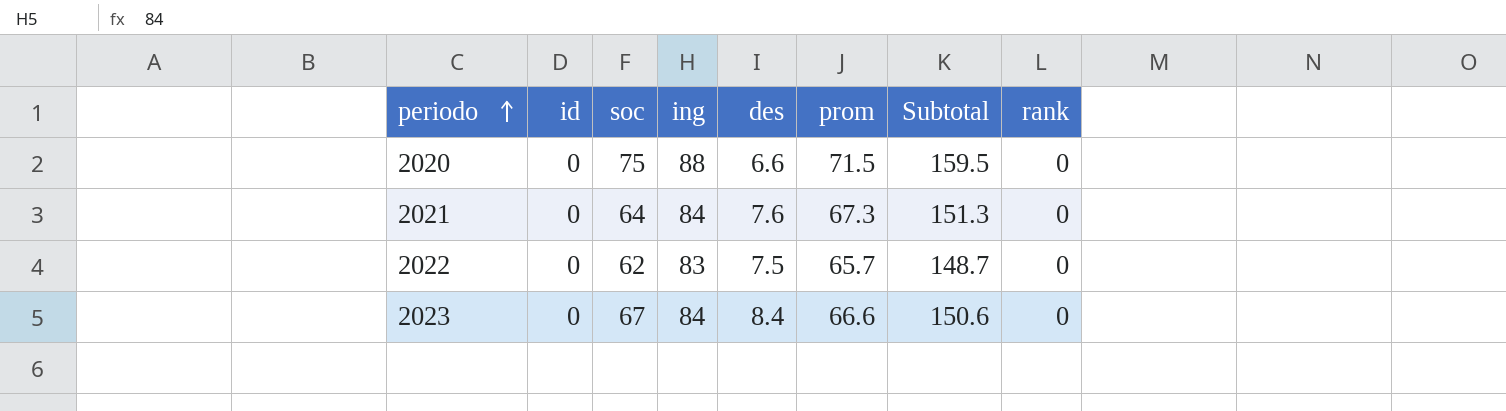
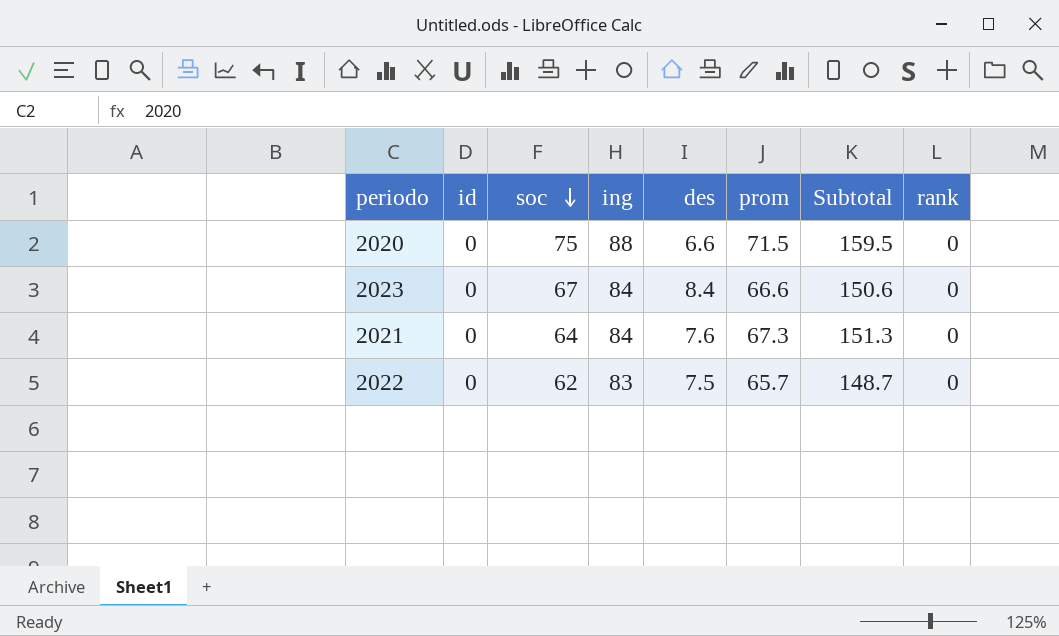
row order: periodo ascending -> soc descending

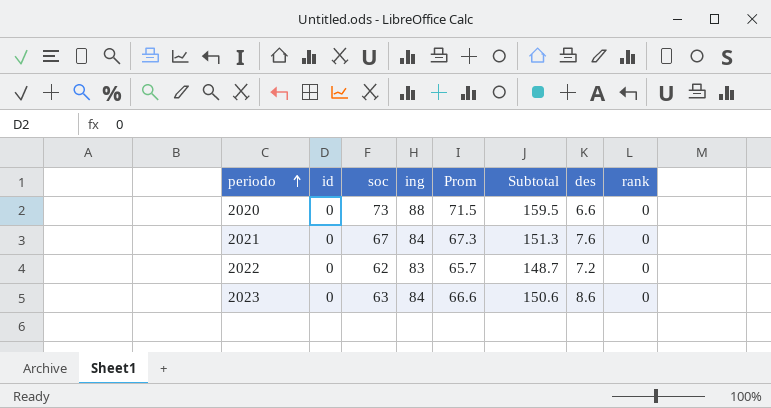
row order: soc descending -> periodo ascending
column name: prom -> Prom
column des | position: 5 -> 7
2020 | soc: 75 -> 73
2021 | soc: 64 -> 67
2022 | des: 7.5 -> 7.2
2023 | soc: 67 -> 63
2023 | des: 8.4 -> 8.6

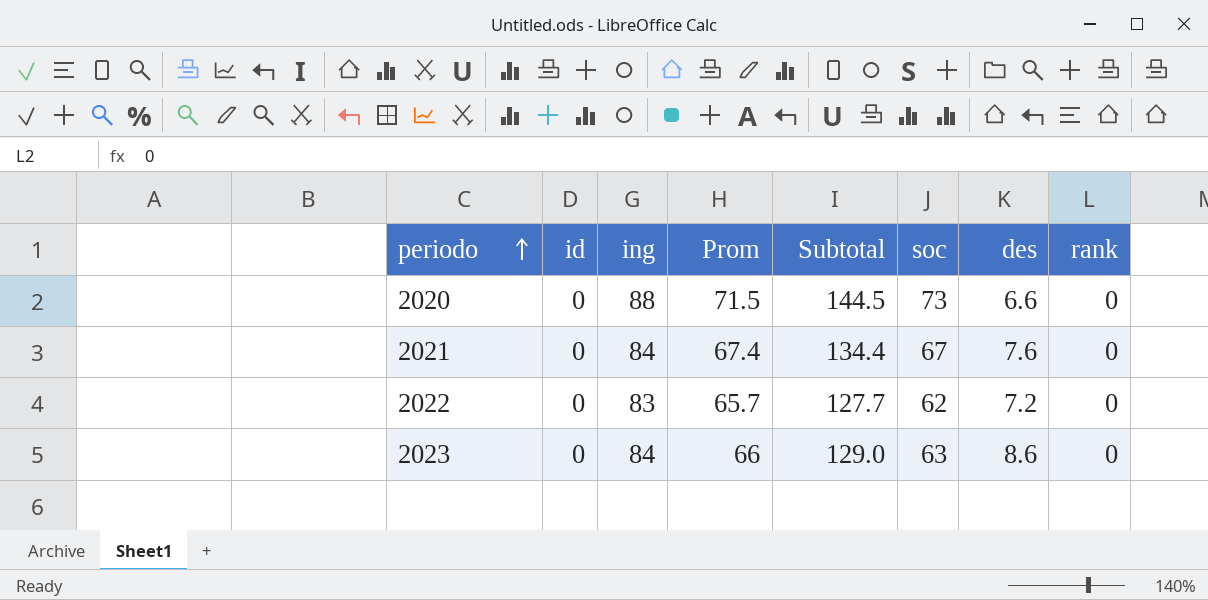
column Subtotal | formula: [ing] + [Prom] -> [Prom] + [soc]
column soc | position: 3 -> 6
2021 | Prom: 67.3 -> 67.4
2023 | Prom: 66.6 -> 66

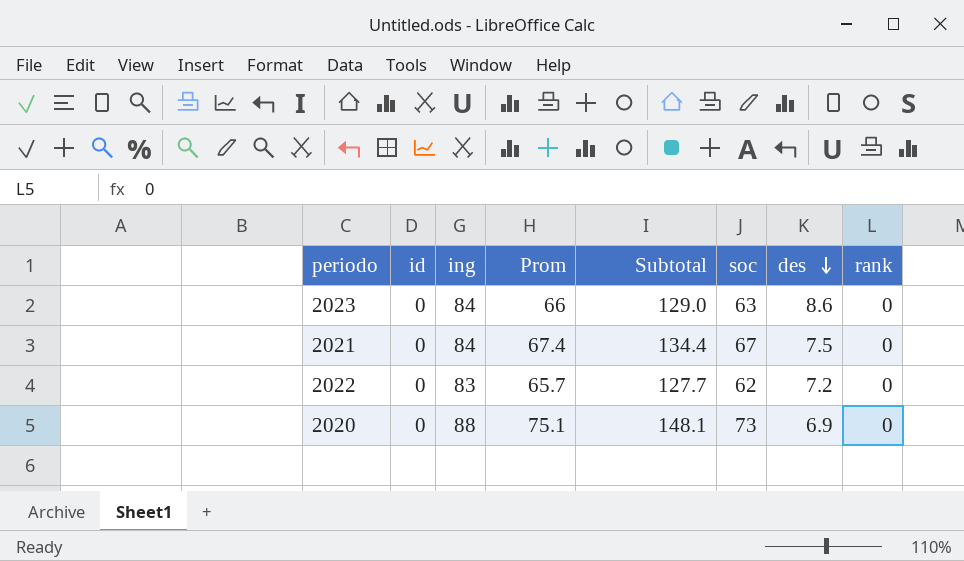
row order: periodo ascending -> des descending
2021 | des: 7.6 -> 7.5
2020 | Prom: 71.5 -> 75.1
2020 | Subtotal: 144.5 -> 148.1
2020 | des: 6.6 -> 6.9

